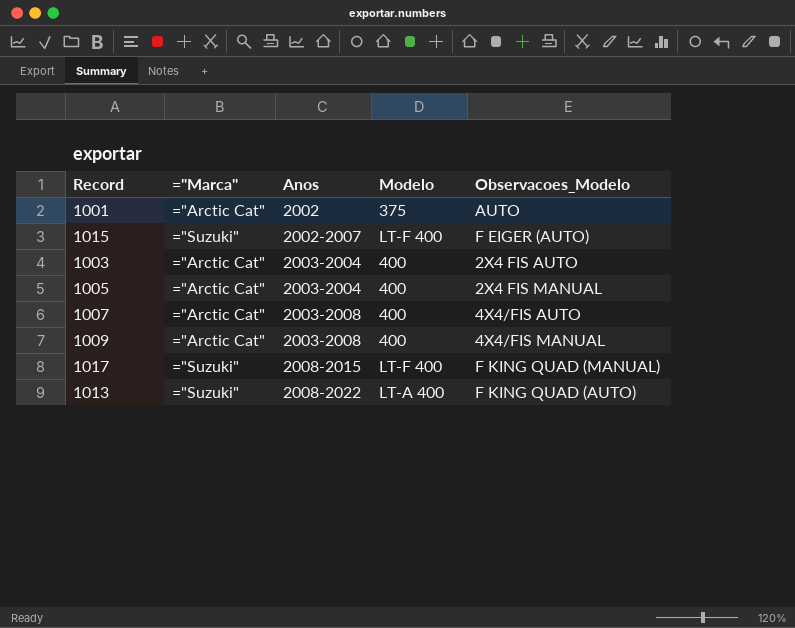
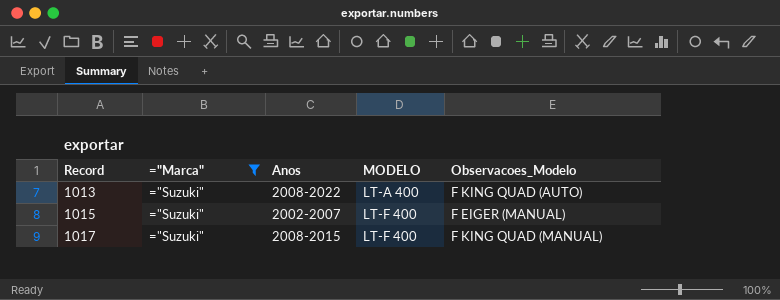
filter: none -> ="Marca" = ="Suzuki"
row order: Anos ascending -> Record ascending
column name: Modelo -> MODELO
1015 | Observacoes_Modelo: F EIGER (AUTO) -> F EIGER (MANUAL)

